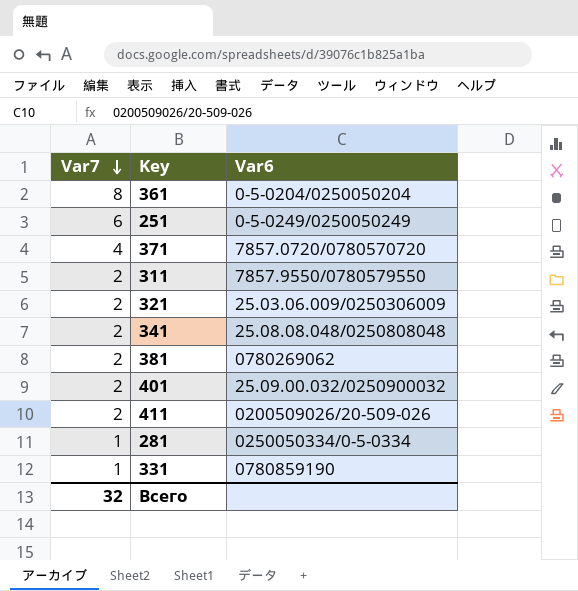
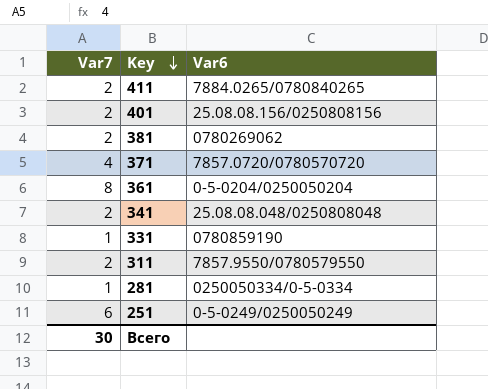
row order: Var7 descending -> Key descending
row 321: 2 | 25.03.06.009/0250306009 -> none
411 | Var6: 0200509026/20-509-026 -> 7884.0265/0780840265
401 | Var6: 25.09.00.032/0250900032 -> 25.08.08.156/0250808156
Всего | Var7: 32 -> 30

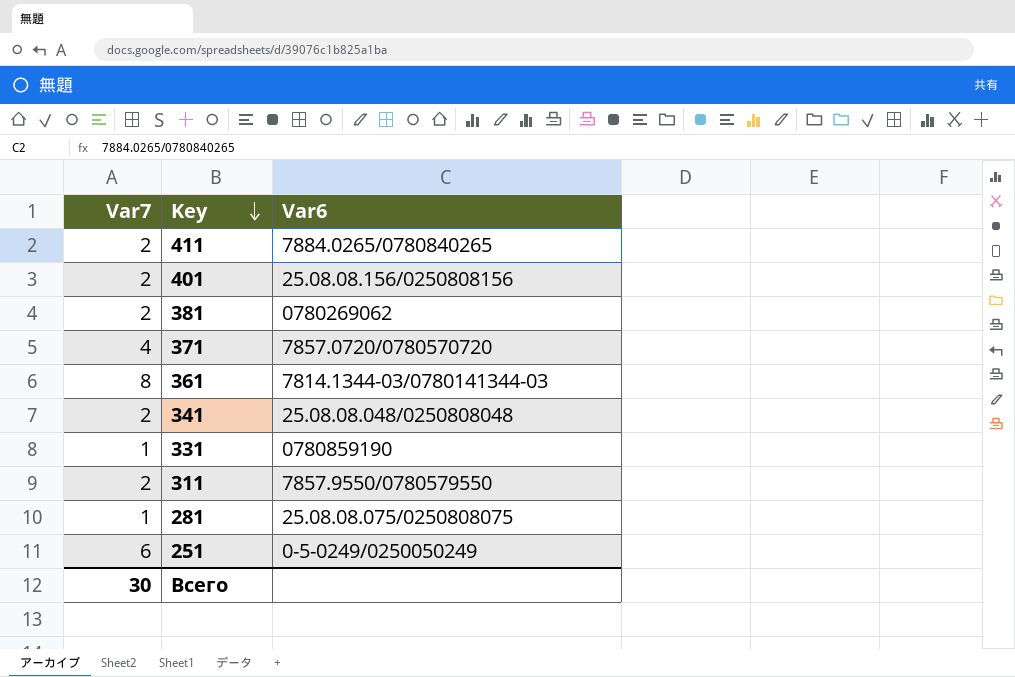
361 | Var6: 0-5-0204/0250050204 -> 7814.1344-03/0780141344-03
281 | Var6: 0250050334/0-5-0334 -> 25.08.08.075/0250808075

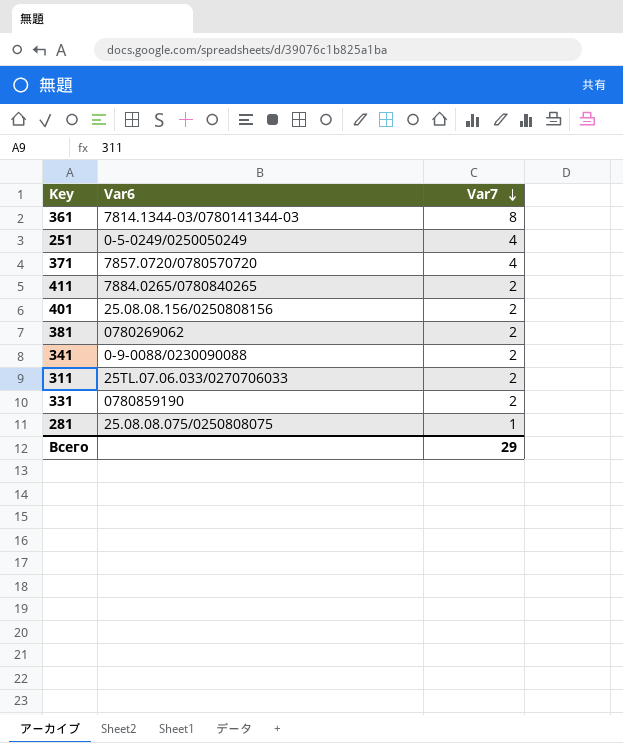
row order: Key descending -> Var7 descending
column Var7 | position: 1 -> 3
251 | Var7: 6 -> 4
341 | Var6: 25.08.08.048/0250808048 -> 0-9-0088/0230090088
311 | Var6: 7857.9550/0780579550 -> 25TL.07.06.033/0270706033
331 | Var7: 1 -> 2
Всего | Var7: 30 -> 29

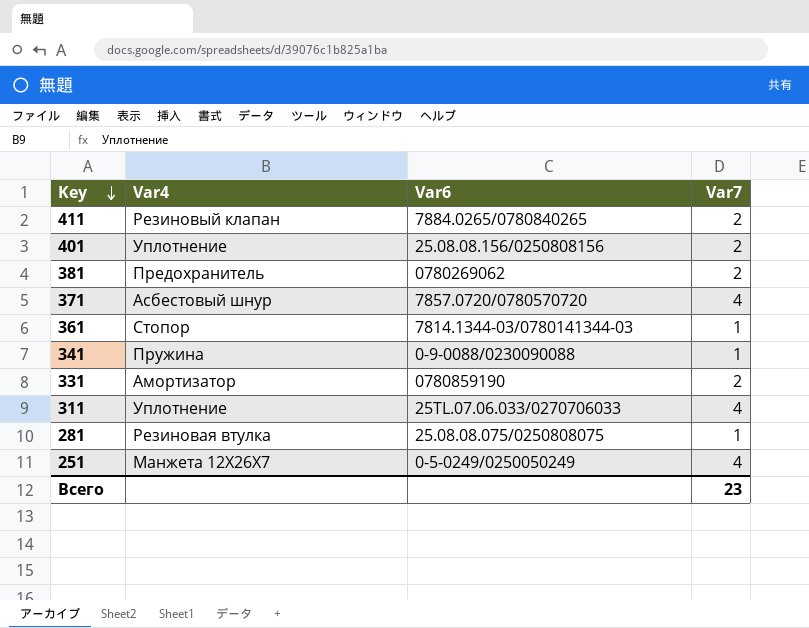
row order: Var7 descending -> Key descending
column Var4 | position: none -> 2
361 | Var7: 8 -> 1
341 | Var7: 2 -> 1
311 | Var7: 2 -> 4
Всего | Var7: 29 -> 23

